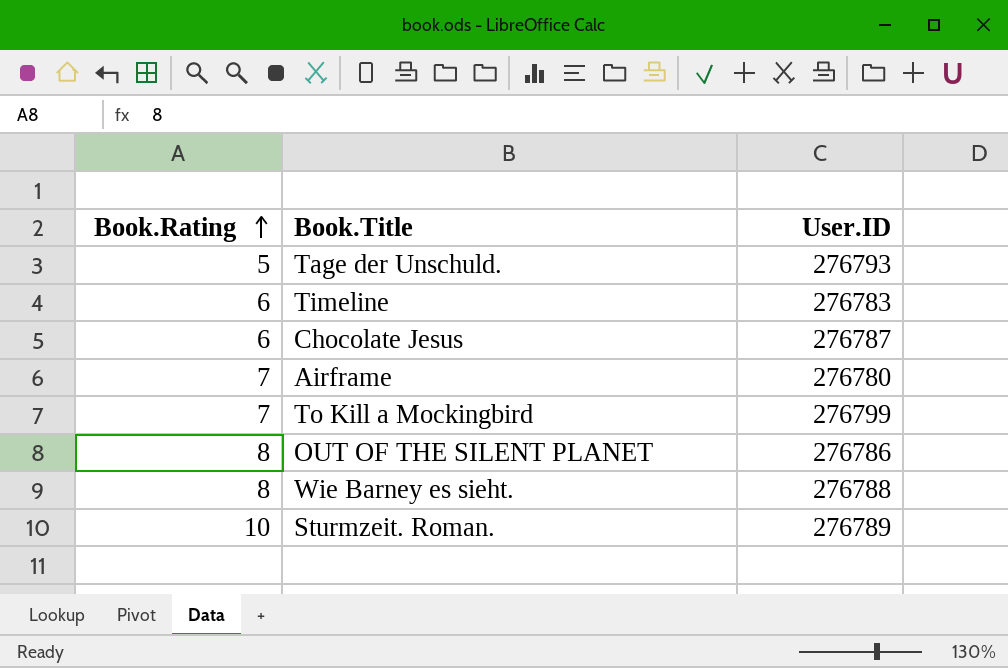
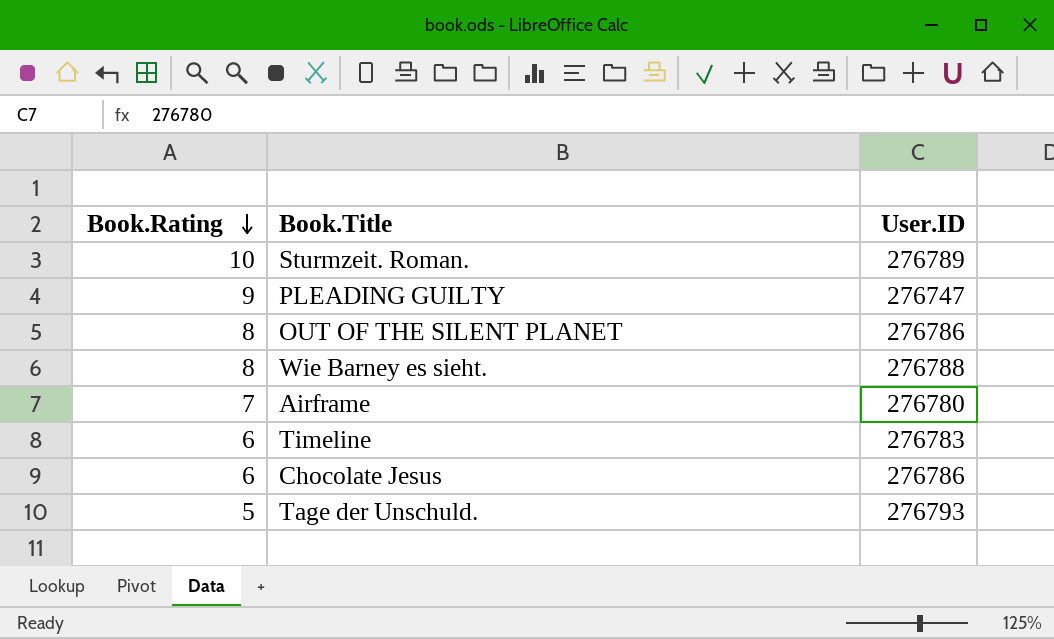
row order: Book.Rating ascending -> Book.Rating descending
row To Kill a Mockingbird: 7 | 276799 -> none
row PLEADING GUILTY: none -> 9 | 276747
Chocolate Jesus | User.ID: 276787 -> 276786

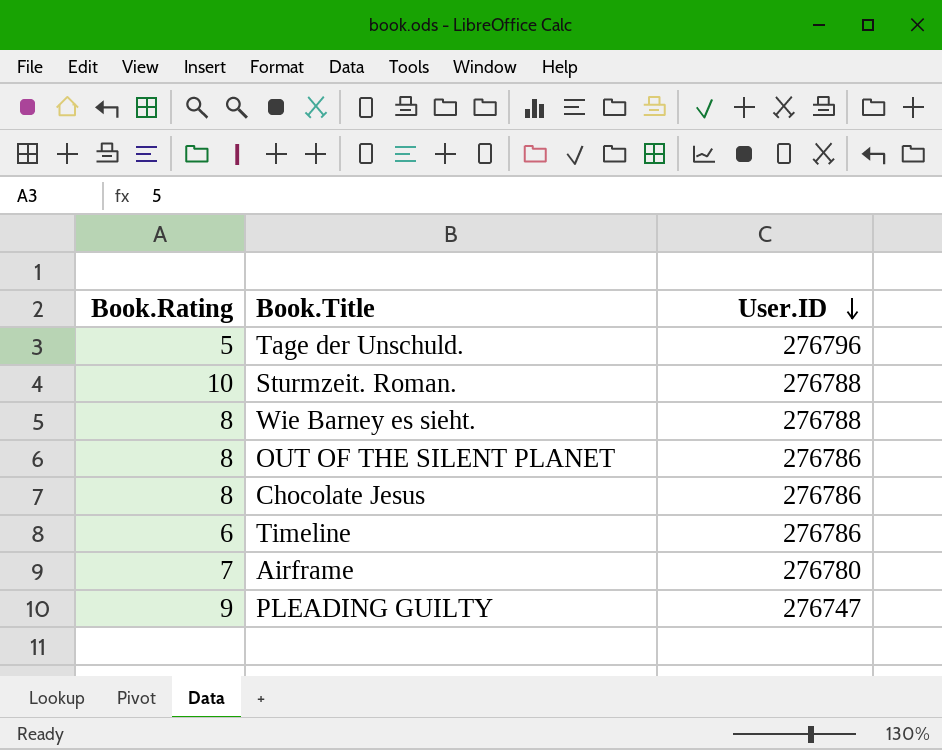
row order: Book.Rating descending -> User.ID descending
Tage der Unschuld. | User.ID: 276793 -> 276796
Sturmzeit. Roman. | User.ID: 276789 -> 276788
Chocolate Jesus | Book.Rating: 6 -> 8
Timeline | User.ID: 276783 -> 276786

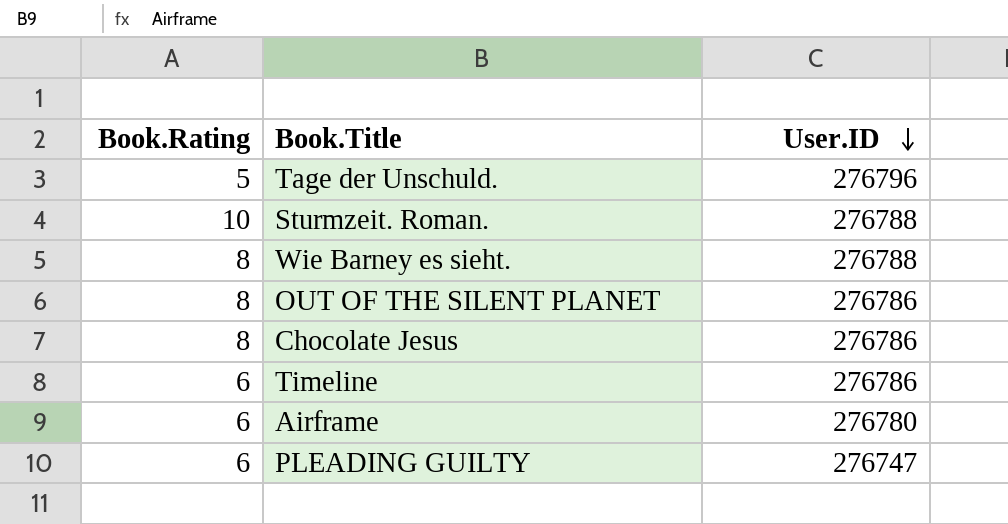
Airframe | Book.Rating: 7 -> 6
PLEADING GUILTY | Book.Rating: 9 -> 6

